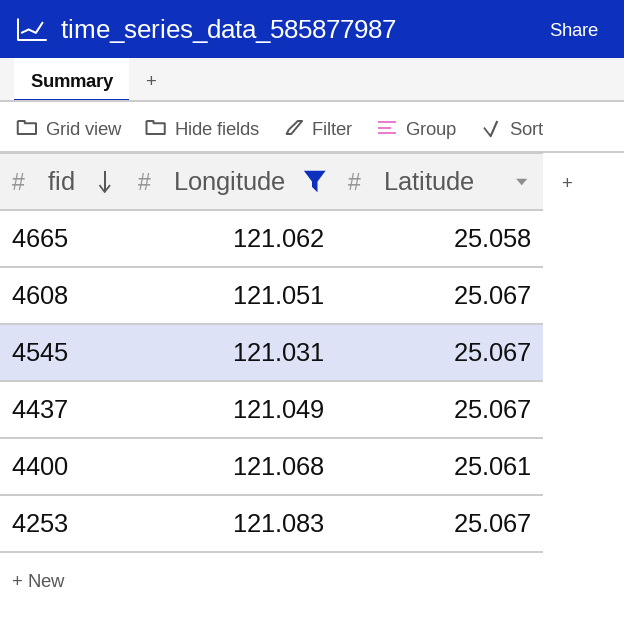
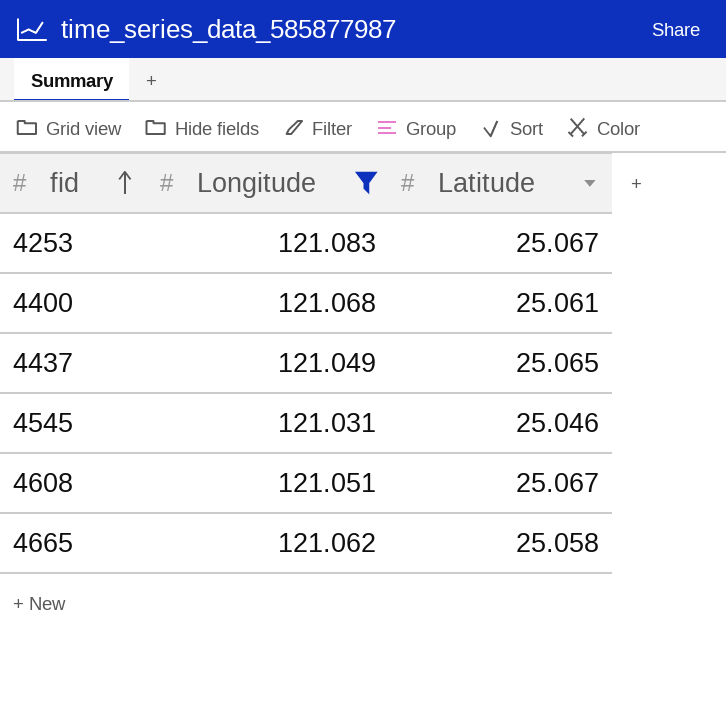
row order: fid descending -> fid ascending
4437 | Latitude: 25.067 -> 25.065
4545 | Latitude: 25.067 -> 25.046

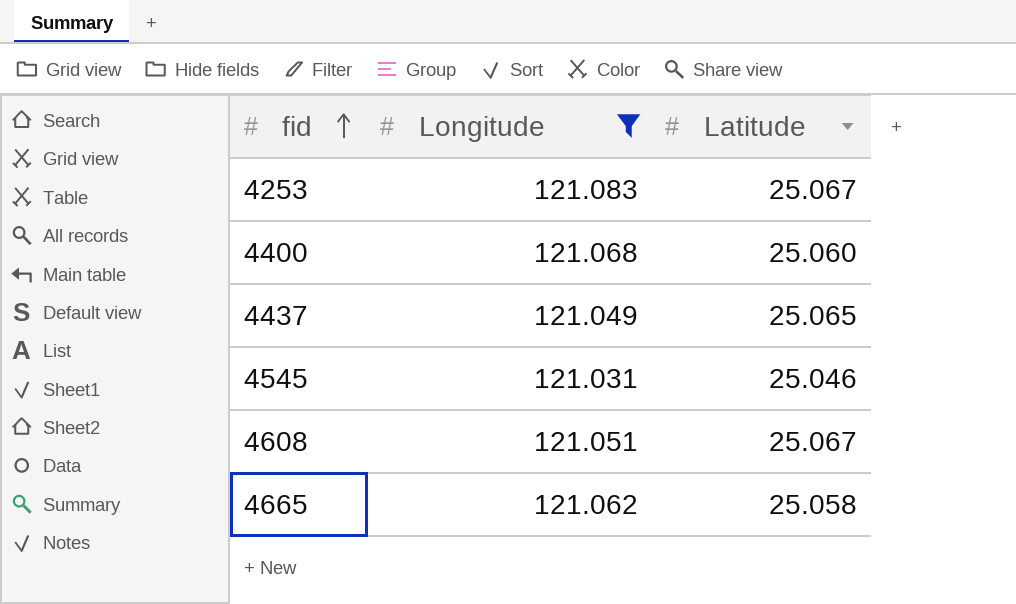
4400 | Latitude: 25.061 -> 25.060

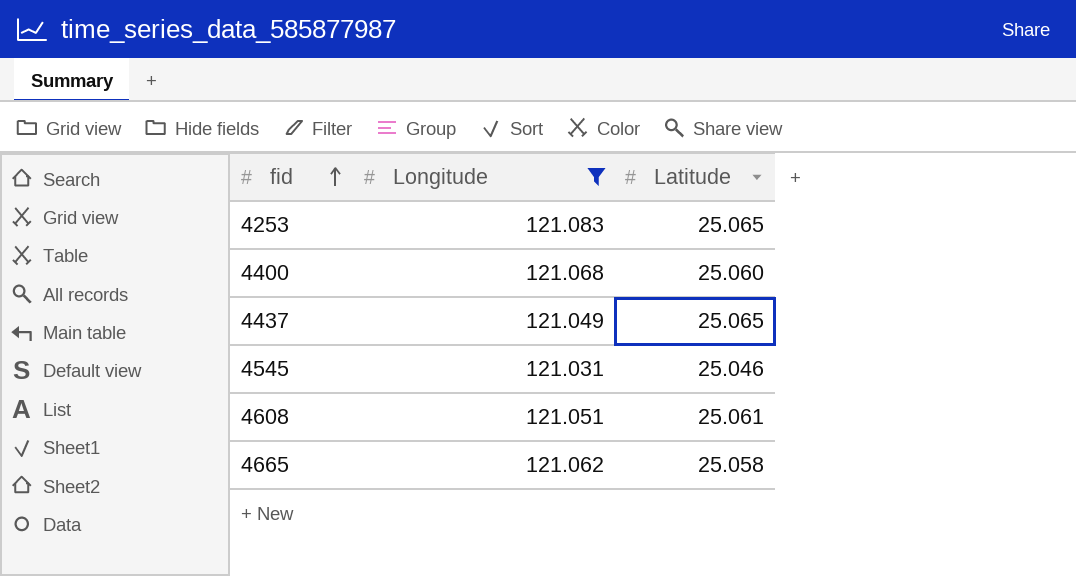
4253 | Latitude: 25.067 -> 25.065
4608 | Latitude: 25.067 -> 25.061

